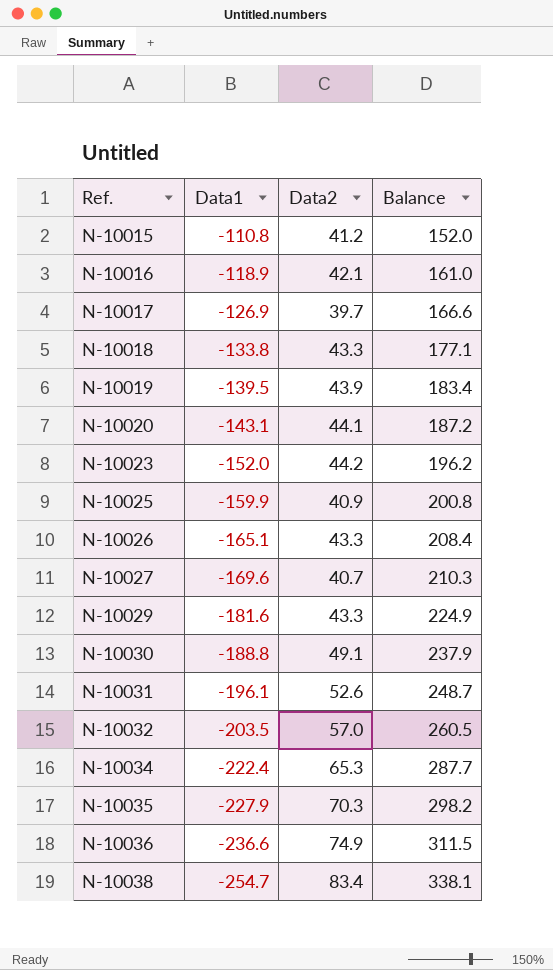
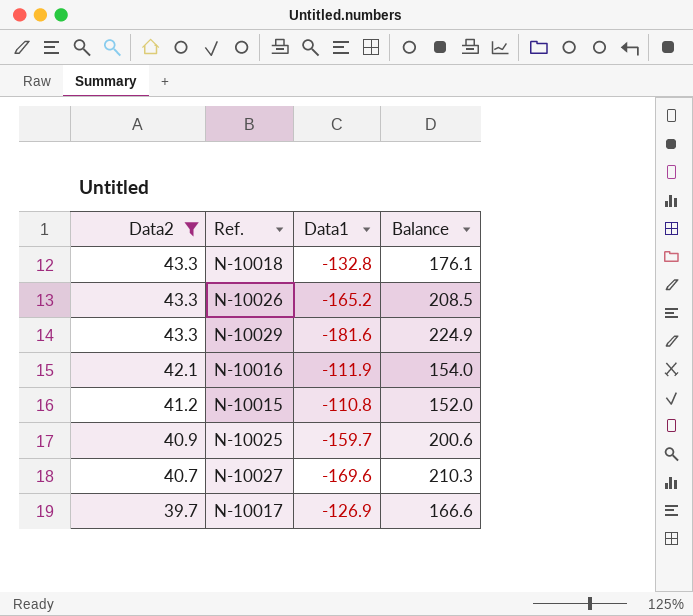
filter: none -> Data2 <= 43.3
row order: Ref. ascending -> Data2 descending
column Data2 | position: 3 -> 1
N-10018 | Data1: -133.8 -> -132.8
N-10018 | Balance: 177.1 -> 176.1
N-10026 | Data1: -165.1 -> -165.2
N-10026 | Balance: 208.4 -> 208.5
N-10016 | Data1: -118.9 -> -111.9
N-10016 | Balance: 161.0 -> 154.0
N-10025 | Data1: -159.9 -> -159.7
N-10025 | Balance: 200.8 -> 200.6

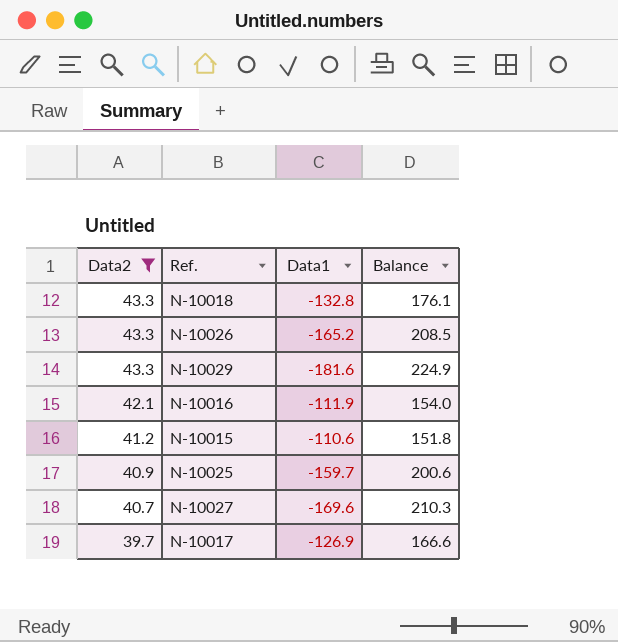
N-10015 | Data1: -110.8 -> -110.6
N-10015 | Balance: 152.0 -> 151.8

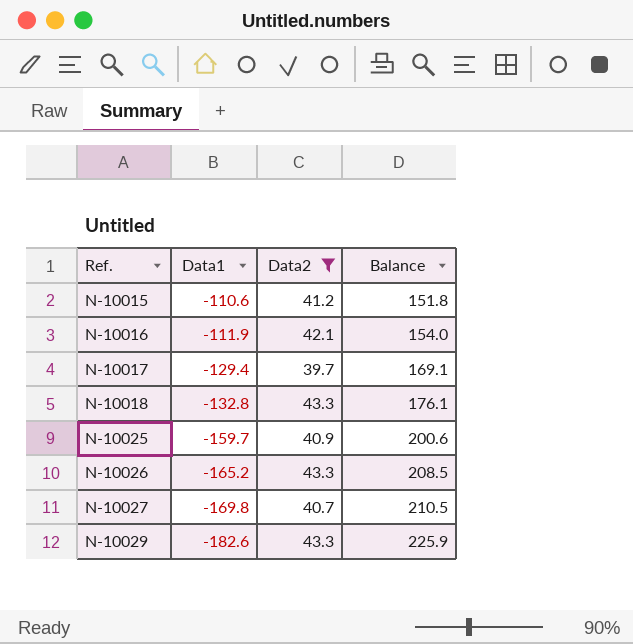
row order: Data2 descending -> Ref. ascending
column Data2 | position: 1 -> 3
N-10017 | Data1: -126.9 -> -129.4
N-10017 | Balance: 166.6 -> 169.1
N-10027 | Data1: -169.6 -> -169.8
N-10027 | Balance: 210.3 -> 210.5
N-10029 | Data1: -181.6 -> -182.6
N-10029 | Balance: 224.9 -> 225.9

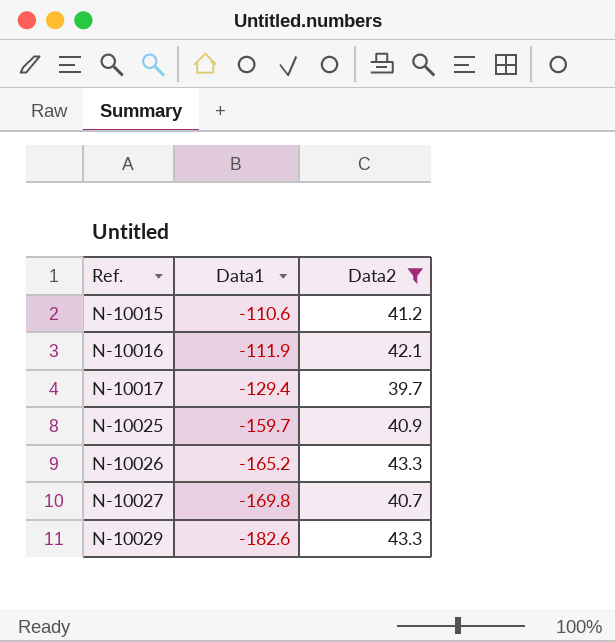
column Balance | formula: [Data2] - [Data1] -> none
row N-10018: -132.8 | 43.3 | 176.1 -> none

